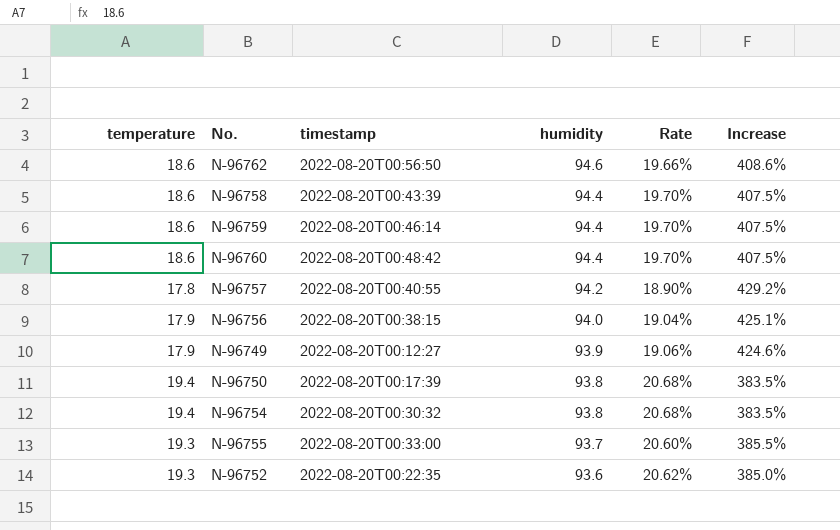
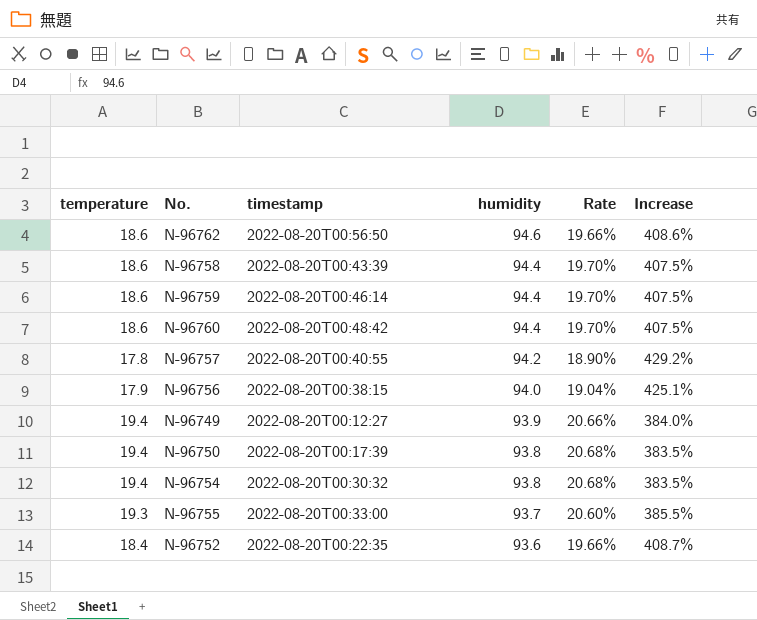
N-96749 | temperature: 17.9 -> 19.4
N-96749 | Rate: 19.06% -> 20.66%
N-96749 | Increase: 424.6% -> 384.0%
N-96752 | temperature: 19.3 -> 18.4
N-96752 | Rate: 20.62% -> 19.66%
N-96752 | Increase: 385.0% -> 408.7%

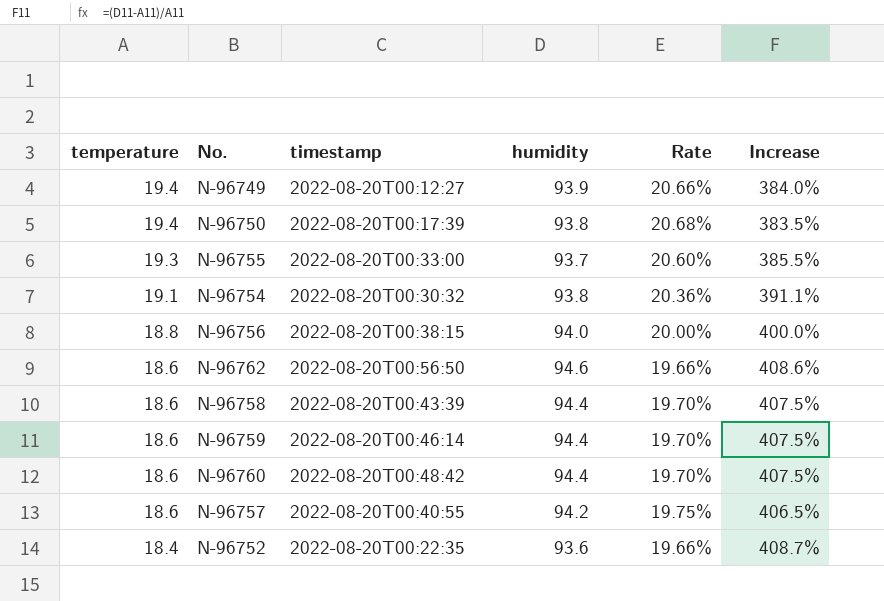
row order: humidity descending -> temperature descending
N-96754 | temperature: 19.4 -> 19.1
N-96754 | Rate: 20.68% -> 20.36%
N-96754 | Increase: 383.5% -> 391.1%
N-96756 | temperature: 17.9 -> 18.8
N-96756 | Rate: 19.04% -> 20.00%
N-96756 | Increase: 425.1% -> 400.0%
N-96757 | temperature: 17.8 -> 18.6
N-96757 | Rate: 18.90% -> 19.75%
N-96757 | Increase: 429.2% -> 406.5%

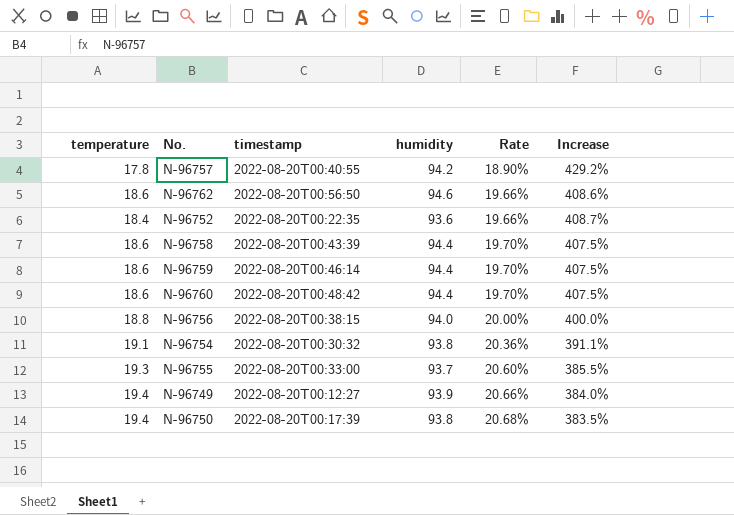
row order: temperature descending -> Rate ascending
N-96757 | temperature: 18.6 -> 17.8
N-96757 | Rate: 19.75% -> 18.90%
N-96757 | Increase: 406.5% -> 429.2%

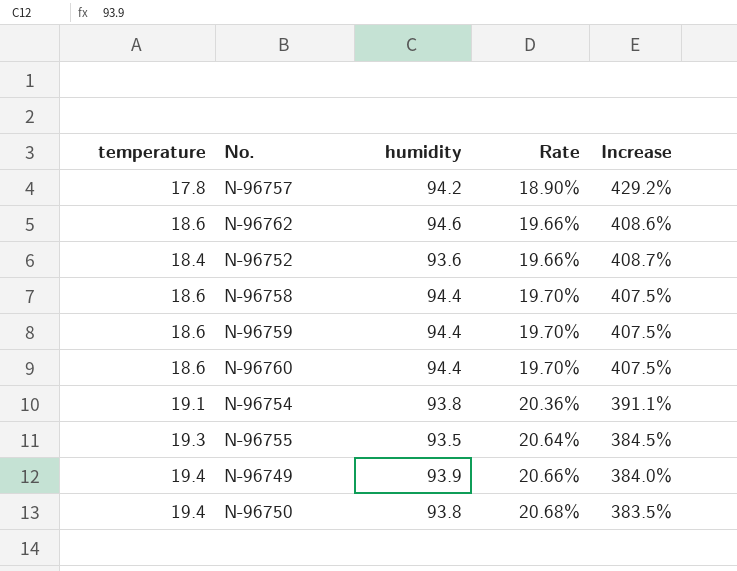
column timestamp | position: 3 -> none
row N-96756: 18.8 | 2022-08-20T00:38:15 | 94.0 | 20.00% | 400.0% -> none
N-96755 | humidity: 93.7 -> 93.5
N-96755 | Rate: 20.60% -> 20.64%
N-96755 | Increase: 385.5% -> 384.5%

